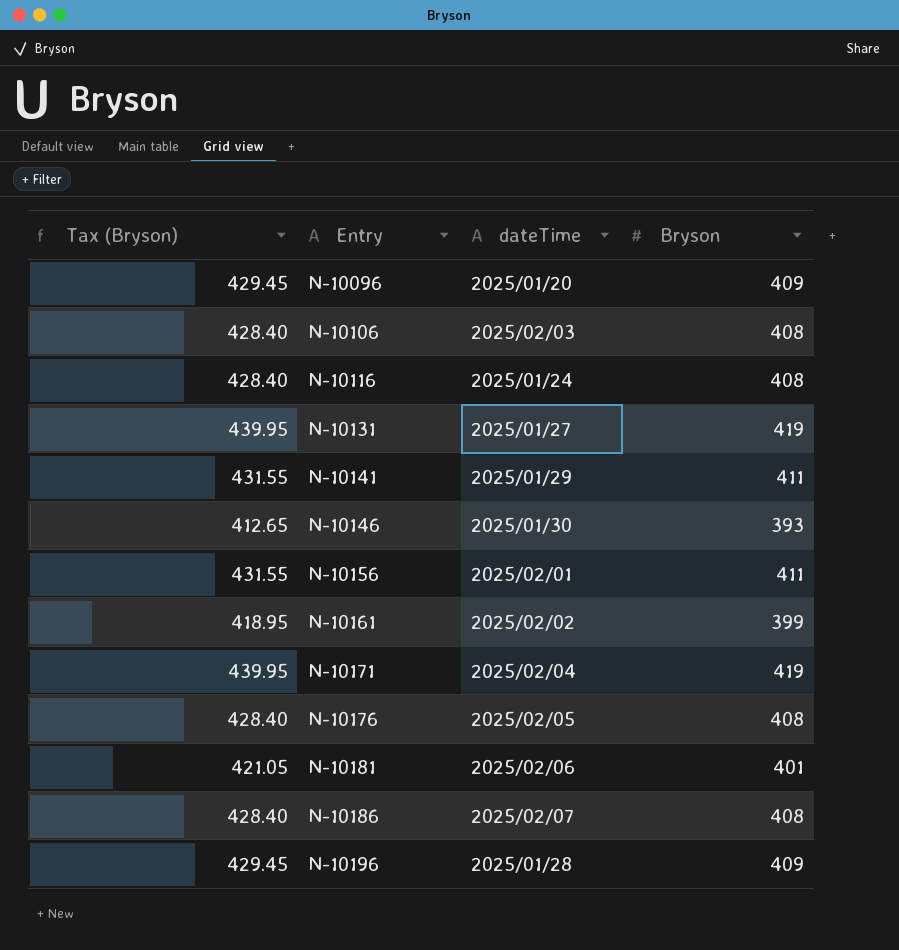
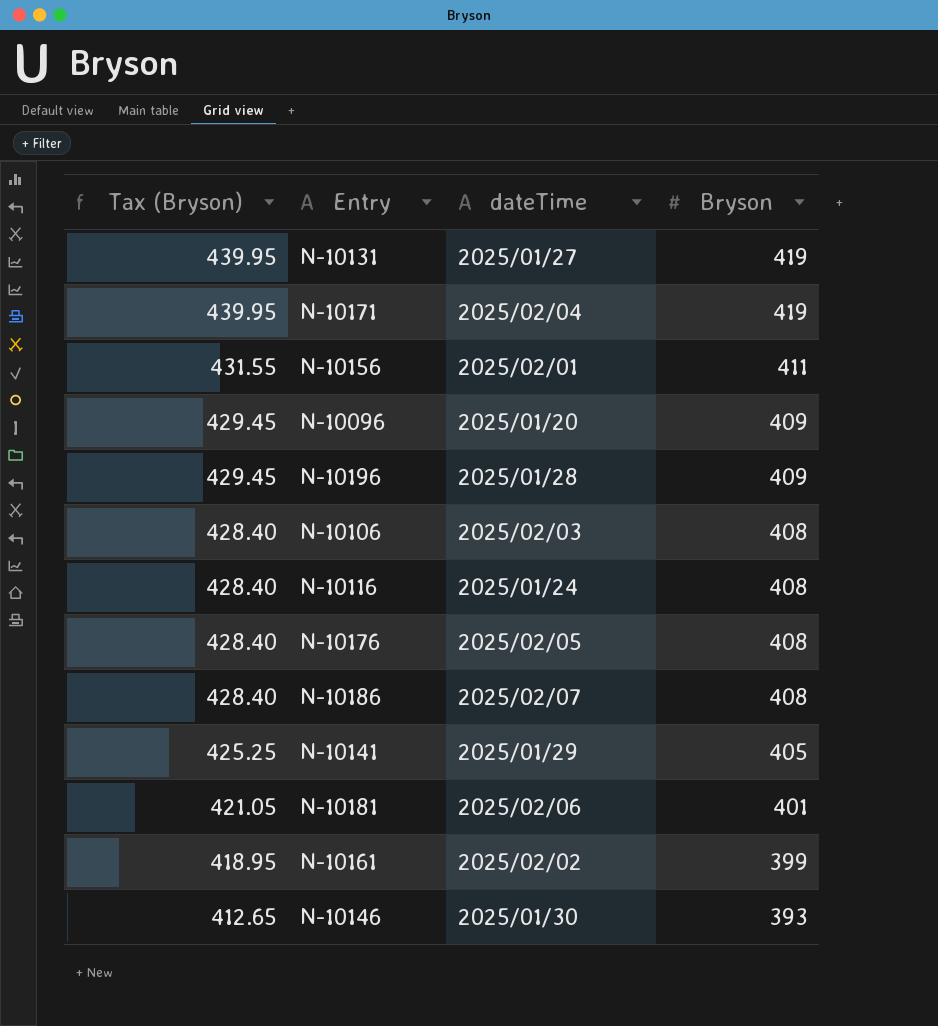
row order: Entry ascending -> Tax (Bryson) descending
N-10141 | Tax (Bryson): 431.55 -> 425.25
N-10141 | Bryson: 411 -> 405

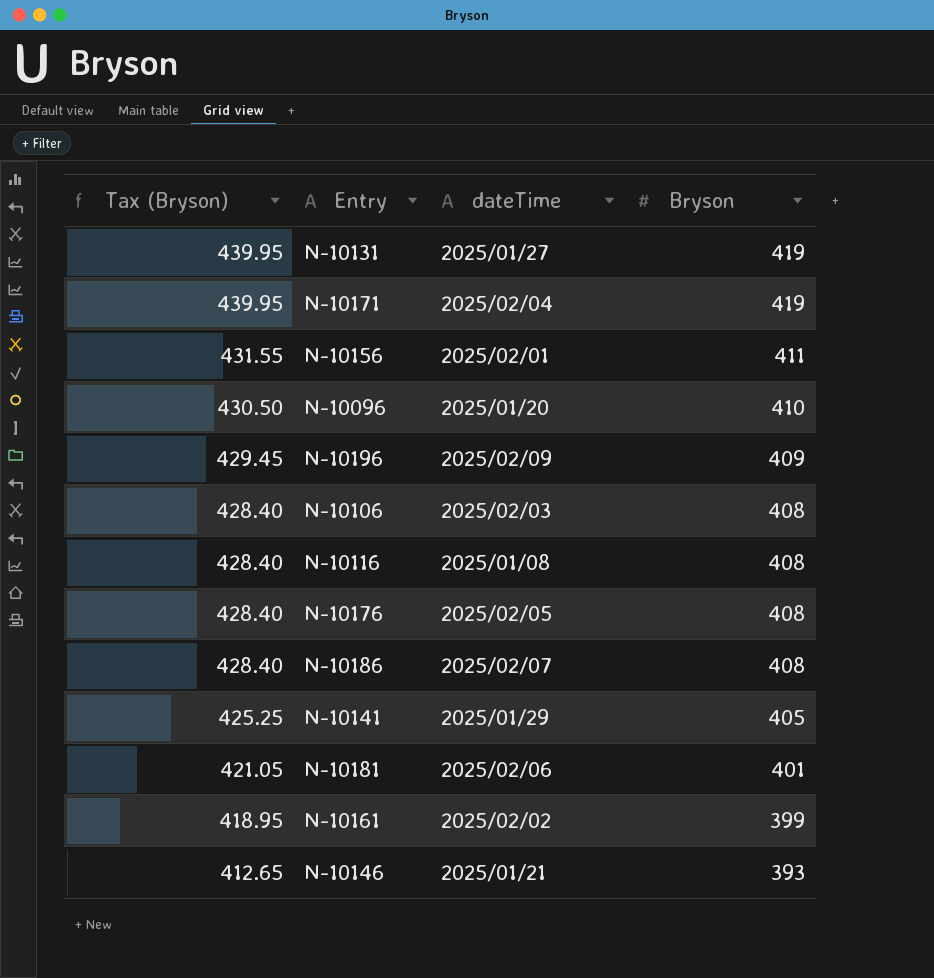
N-10096 | Tax (Bryson): 429.45 -> 430.50
N-10096 | Bryson: 409 -> 410
N-10196 | dateTime: 2025/01/28 -> 2025/02/09
N-10116 | dateTime: 2025/01/24 -> 2025/01/08
N-10146 | dateTime: 2025/01/30 -> 2025/01/21

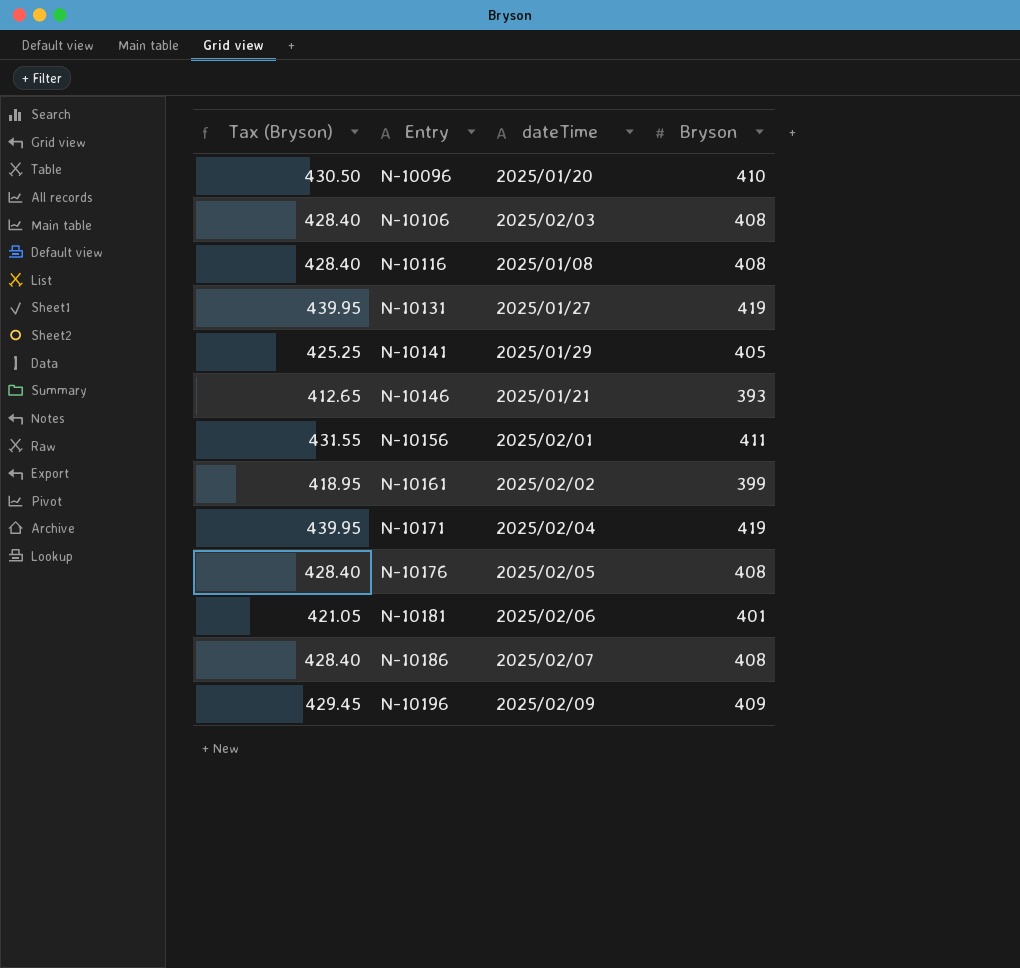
row order: Tax (Bryson) descending -> Entry ascending

